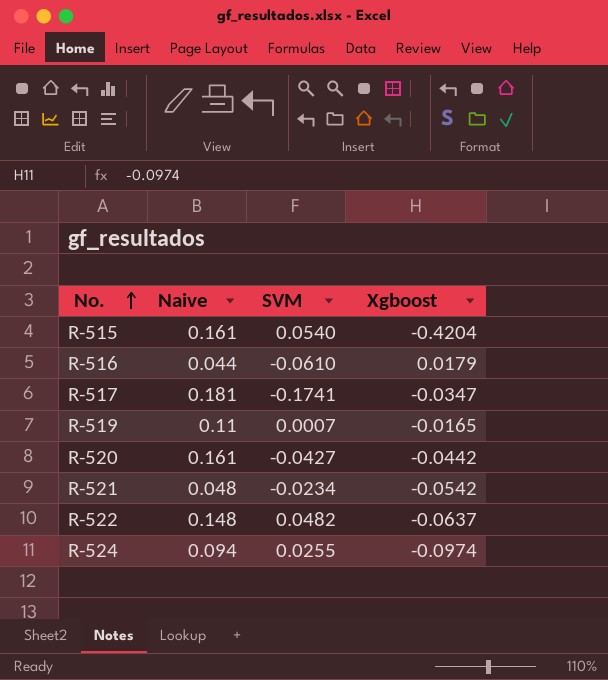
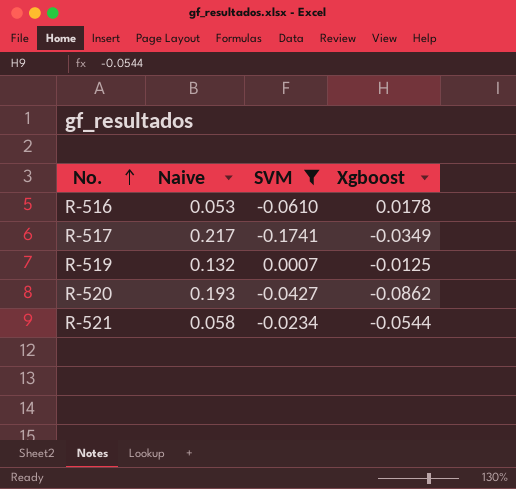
filter: none -> SVM <= 0.0007
R-516 | Naive: 0.044 -> 0.053
R-516 | Xgboost: 0.0179 -> 0.0178
R-517 | Naive: 0.181 -> 0.217
R-517 | Xgboost: -0.0347 -> -0.0349
R-519 | Naive: 0.11 -> 0.132
R-519 | Xgboost: -0.0165 -> -0.0125
R-520 | Naive: 0.161 -> 0.193
R-520 | Xgboost: -0.0442 -> -0.0862
R-521 | Naive: 0.048 -> 0.058
R-521 | Xgboost: -0.0542 -> -0.0544

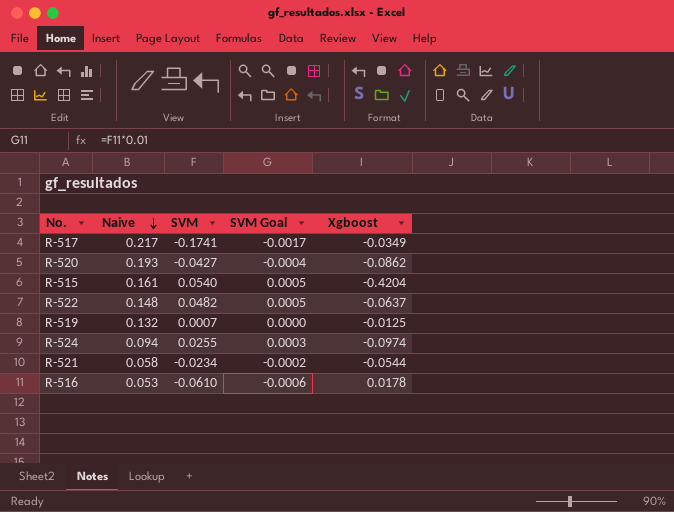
filter: SVM <= 0.0007 -> none
row order: No. ascending -> Naive descending
column SVM Goal | formula: none -> [SVM] * 0.01

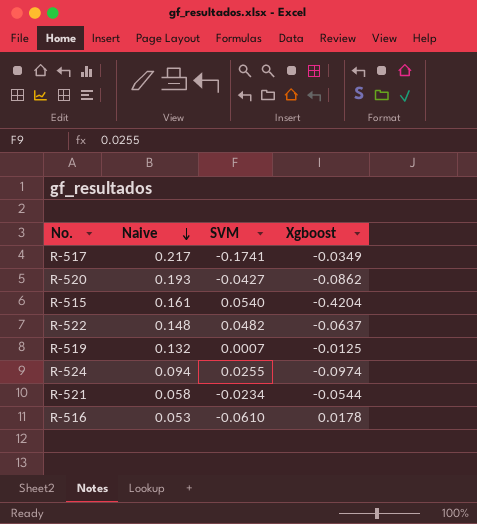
column SVM Goal | formula: [SVM] * 0.01 -> none

